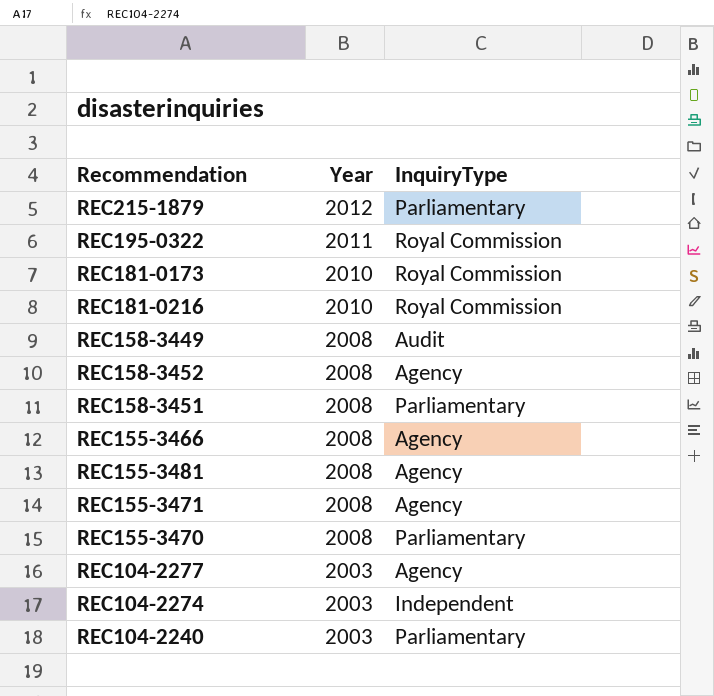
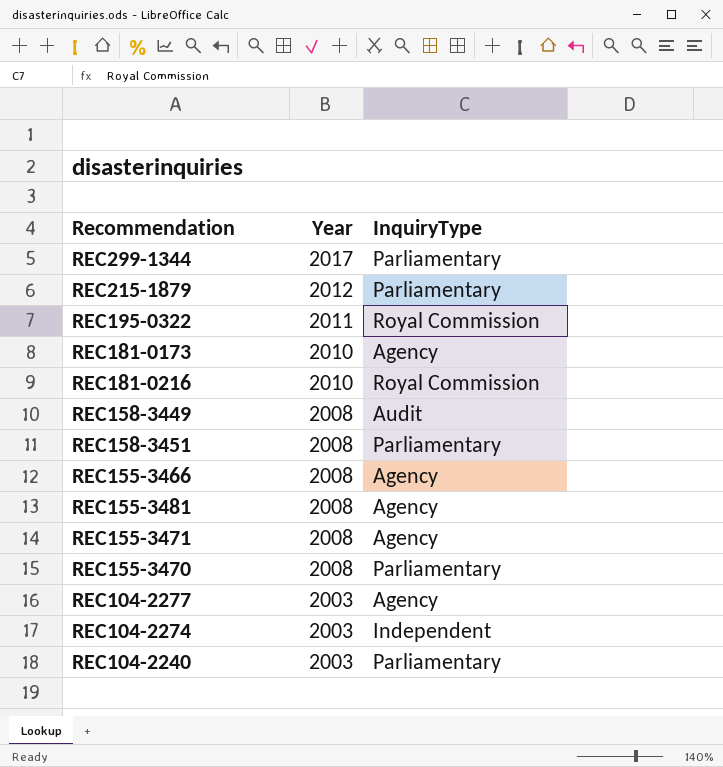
row REC158-3452: 2008 | Agency -> none
row REC299-1344: none -> 2017 | Parliamentary
REC181-0173 | InquiryType: Royal Commission -> Agency

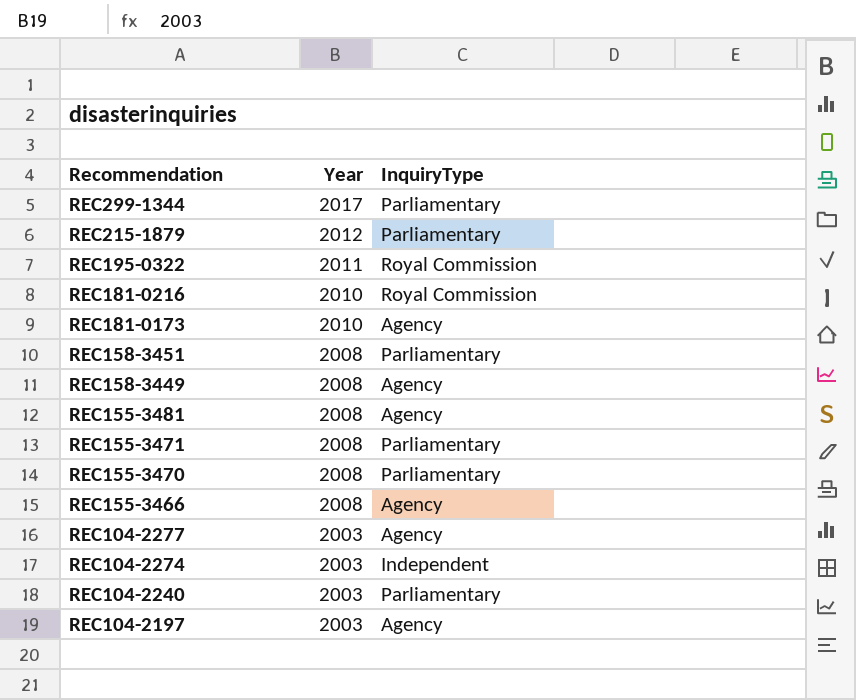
row order: Year descending -> Recommendation descending
REC158-3449 | InquiryType: Audit -> Agency
REC155-3471 | InquiryType: Agency -> Parliamentary
row REC104-2197: none -> 2003 | Agency

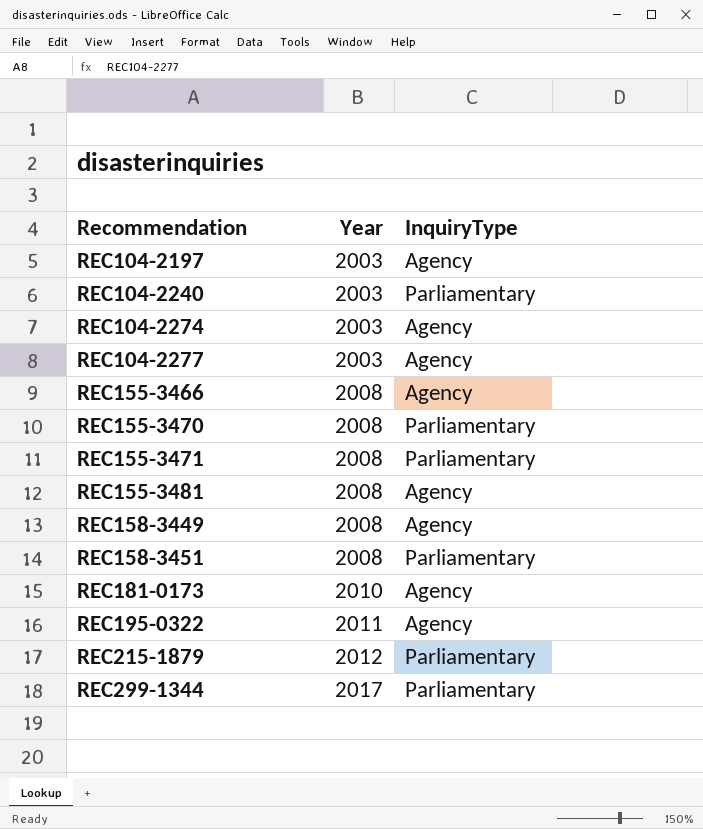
row order: Recommendation descending -> Recommendation ascending
row REC181-0216: 2010 | Royal Commission -> none
REC104-2274 | InquiryType: Independent -> Agency
REC195-0322 | InquiryType: Royal Commission -> Agency

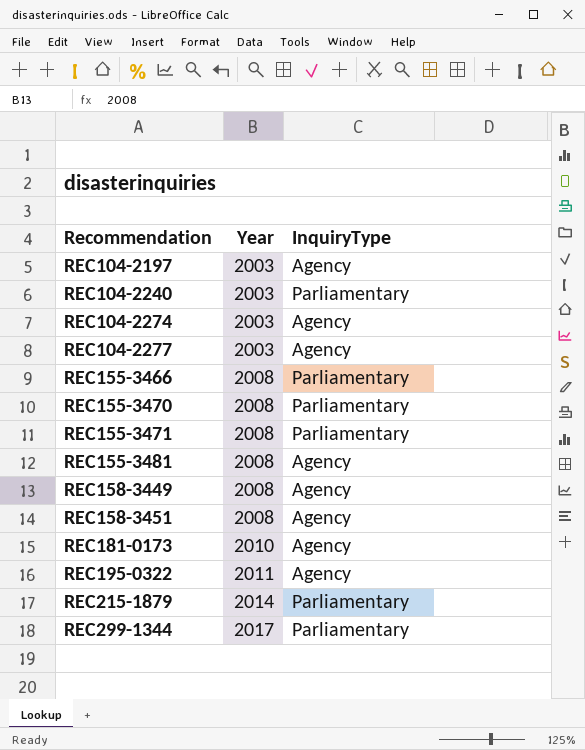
REC155-3466 | InquiryType: Agency -> Parliamentary
REC158-3451 | InquiryType: Parliamentary -> Agency
REC215-1879 | Year: 2012 -> 2014

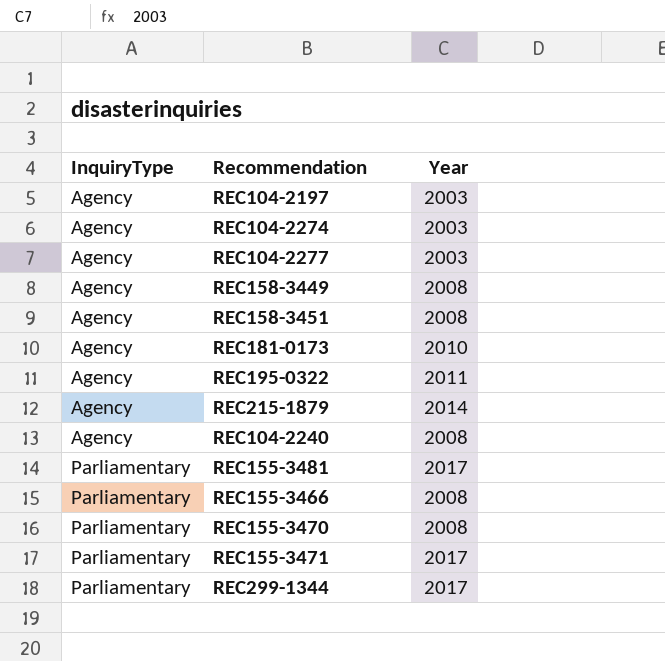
row order: Recommendation ascending -> InquiryType ascending
column InquiryType | position: 3 -> 1
REC215-1879 | InquiryType: Parliamentary -> Agency
REC104-2240 | InquiryType: Parliamentary -> Agency
REC104-2240 | Year: 2003 -> 2008
REC155-3481 | InquiryType: Agency -> Parliamentary
REC155-3481 | Year: 2008 -> 2017
REC155-3471 | Year: 2008 -> 2017

